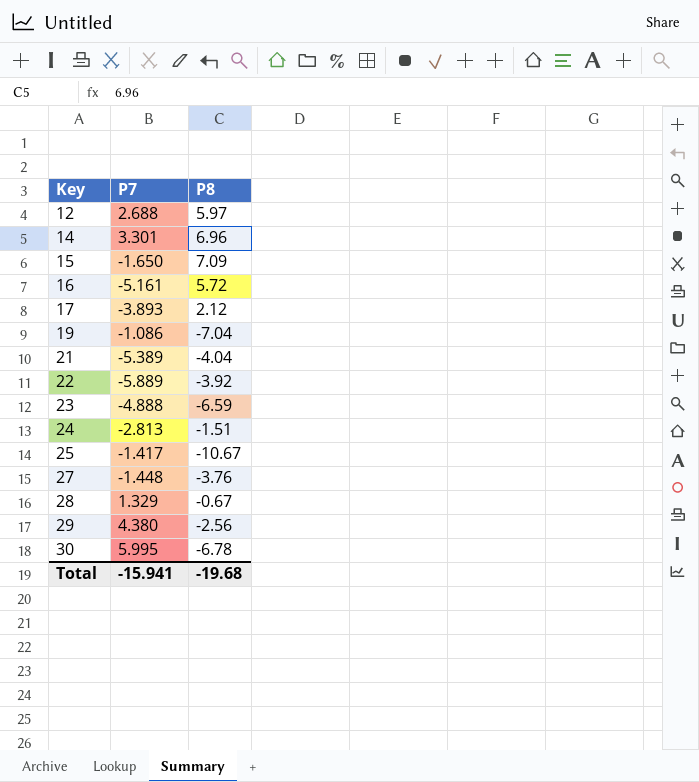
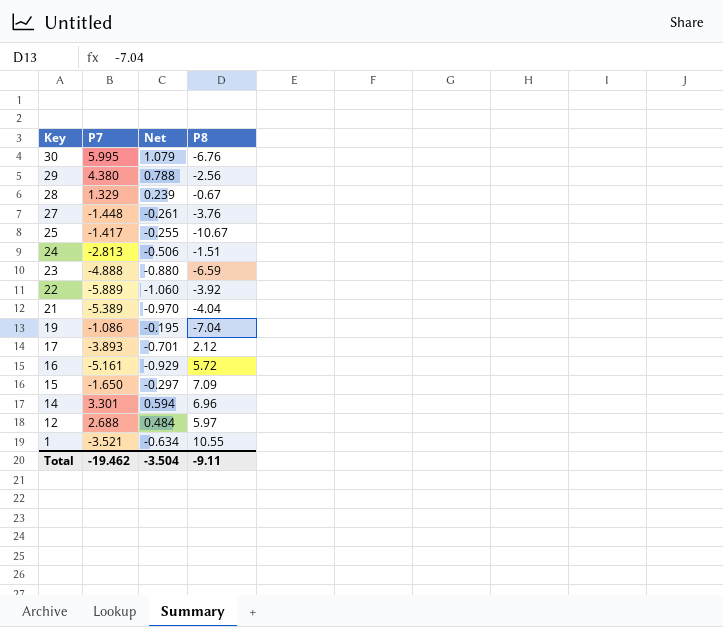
row order: Key ascending -> Key descending
column Net | formula: none -> [P7] * 0.18
30 | P8: -6.78 -> -6.76
row 1: none -> -3.521 | -0.634 | 10.55
Total | P7: -15.941 -> -19.462
Total | P8: -19.68 -> -9.11

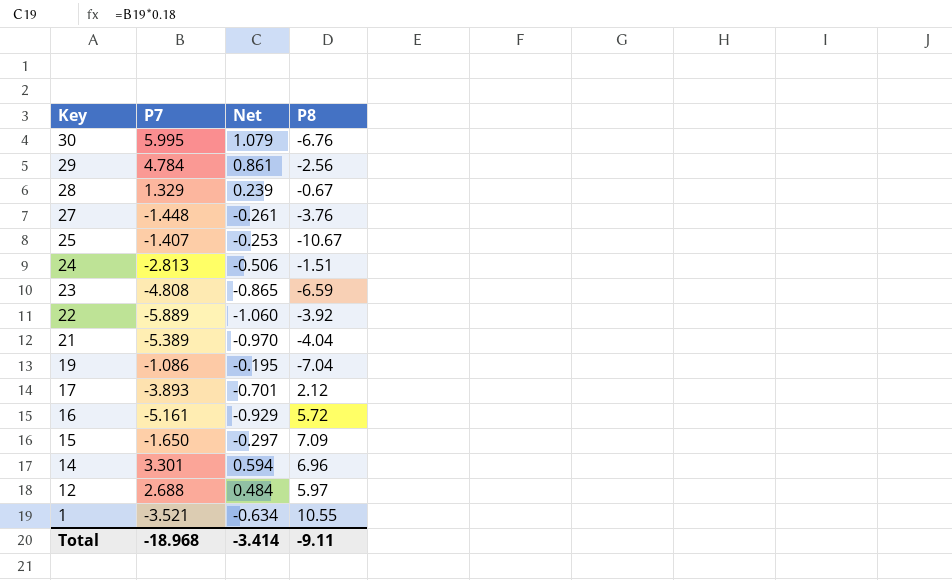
29 | P7: 4.380 -> 4.784
29 | Net: 0.788 -> 0.861
25 | P7: -1.417 -> -1.407
25 | Net: -0.255 -> -0.253
23 | P7: -4.888 -> -4.808
23 | Net: -0.880 -> -0.865
Total | P7: -19.462 -> -18.968
Total | Net: -3.504 -> -3.414

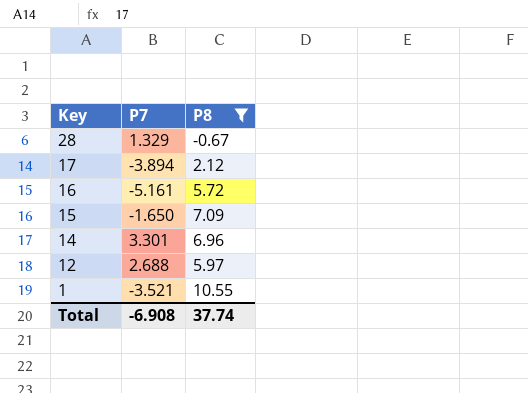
filter: none -> P8 >= -0.67
column Net | formula: [P7] * 0.18 -> none
17 | P7: -3.893 -> -3.894
Total | P7: -18.968 -> -6.908
Total | P8: -9.11 -> 37.74

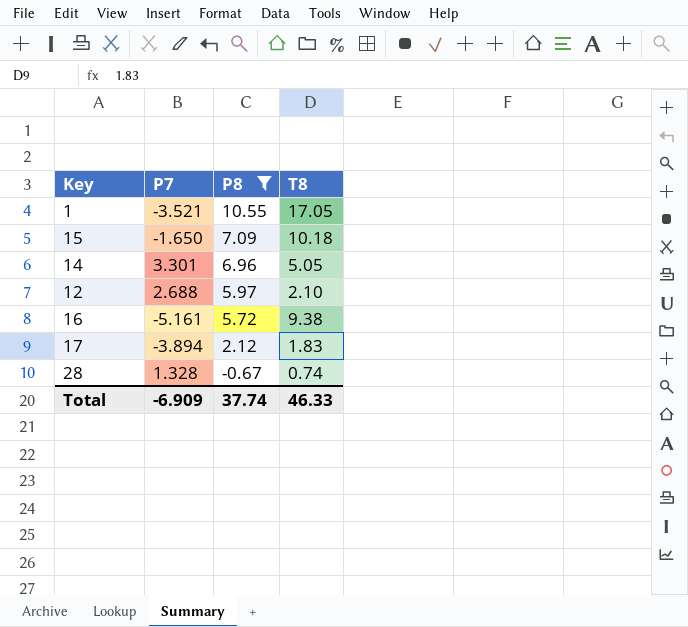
row order: Key descending -> P8 descending
column T8 | position: none -> 4
28 | P7: 1.329 -> 1.328
Total | P7: -6.908 -> -6.909

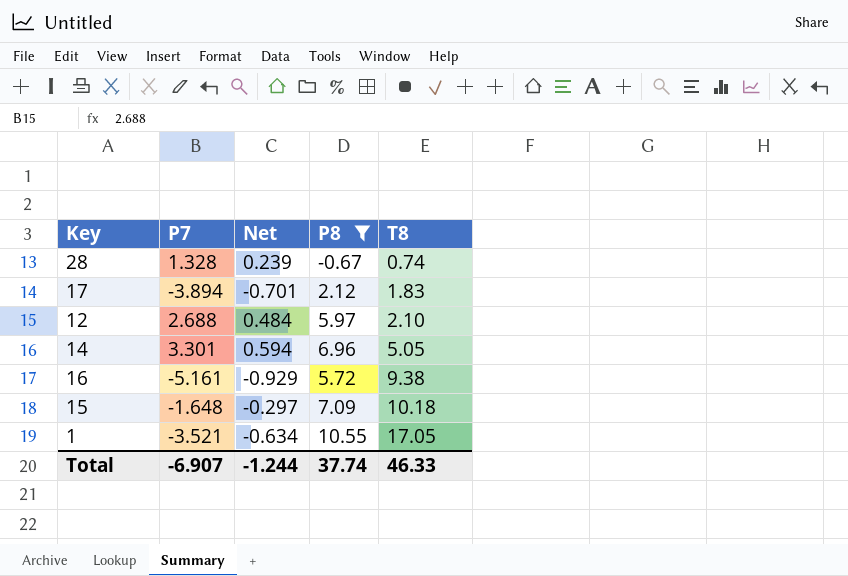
row order: P8 descending -> T8 ascending
column Net | formula: none -> [P7] * 0.18
15 | P7: -1.650 -> -1.648
Total | P7: -6.909 -> -6.907

